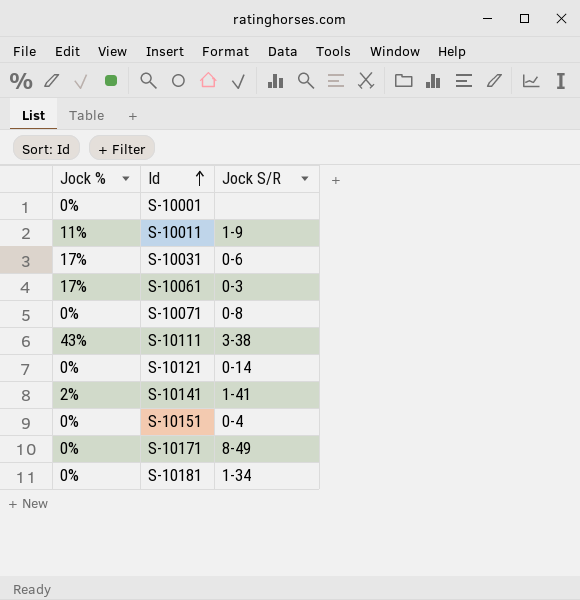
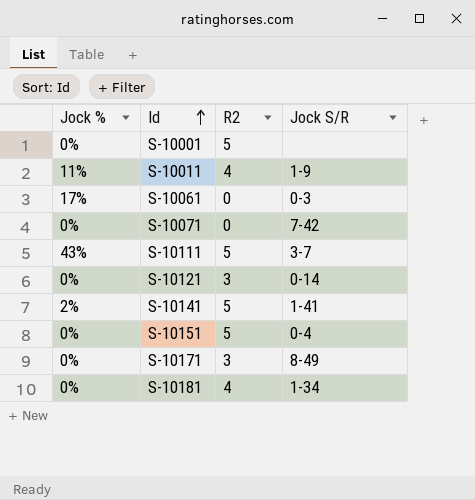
column R2 | position: none -> 3
row S-10031: 17% | 0-6 -> none
S-10071 | Jock S/R: 0-8 -> 7-42
S-10111 | Jock S/R: 3-38 -> 3-7

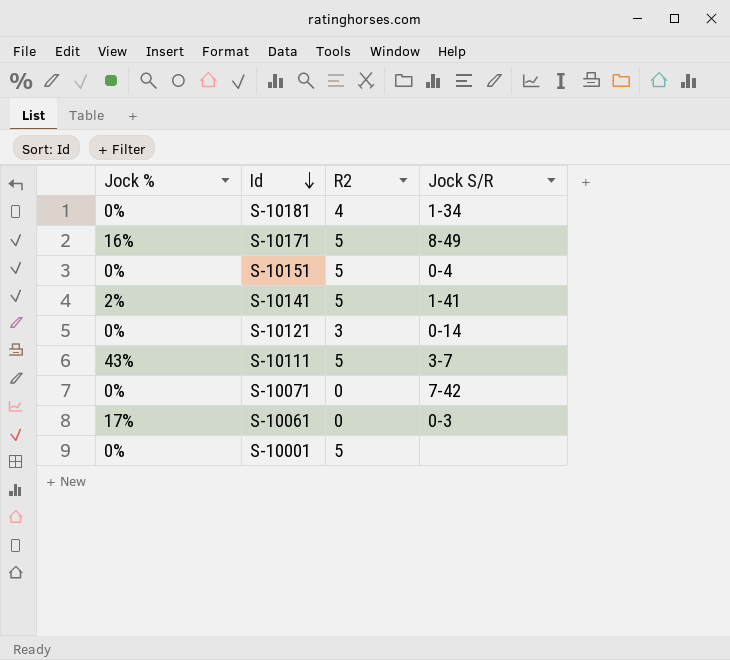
row order: Id ascending -> Id descending
row S-10011: 11% | 4 | 1-9 -> none
S-10171 | Jock %: 0% -> 16%
S-10171 | R2: 3 -> 5

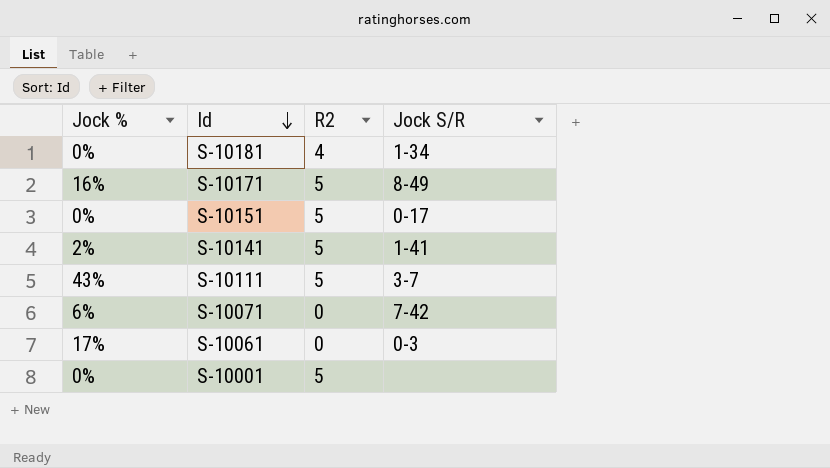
row S-10121: 0% | 3 | 0-14 -> none
S-10151 | Jock S/R: 0-4 -> 0-17
S-10071 | Jock %: 0% -> 6%

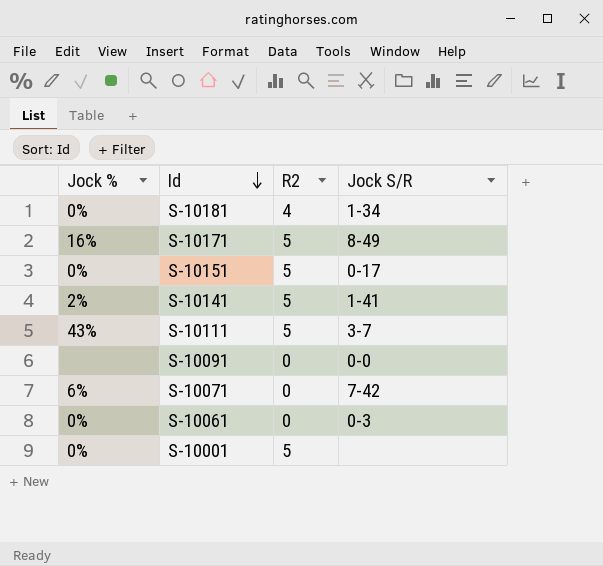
row S-10091: none -> none | 0 | 0-0
S-10061 | Jock %: 17% -> 0%

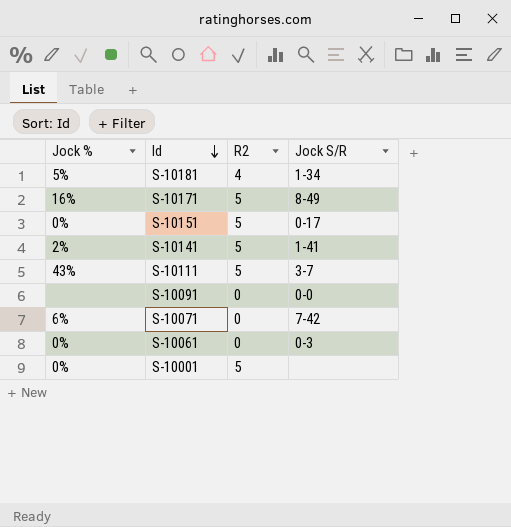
S-10181 | Jock %: 0% -> 5%

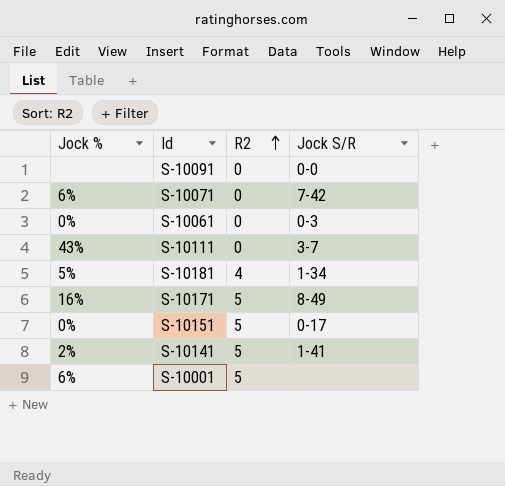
row order: Id descending -> R2 ascending
S-10111 | R2: 5 -> 0
S-10001 | Jock %: 0% -> 6%

